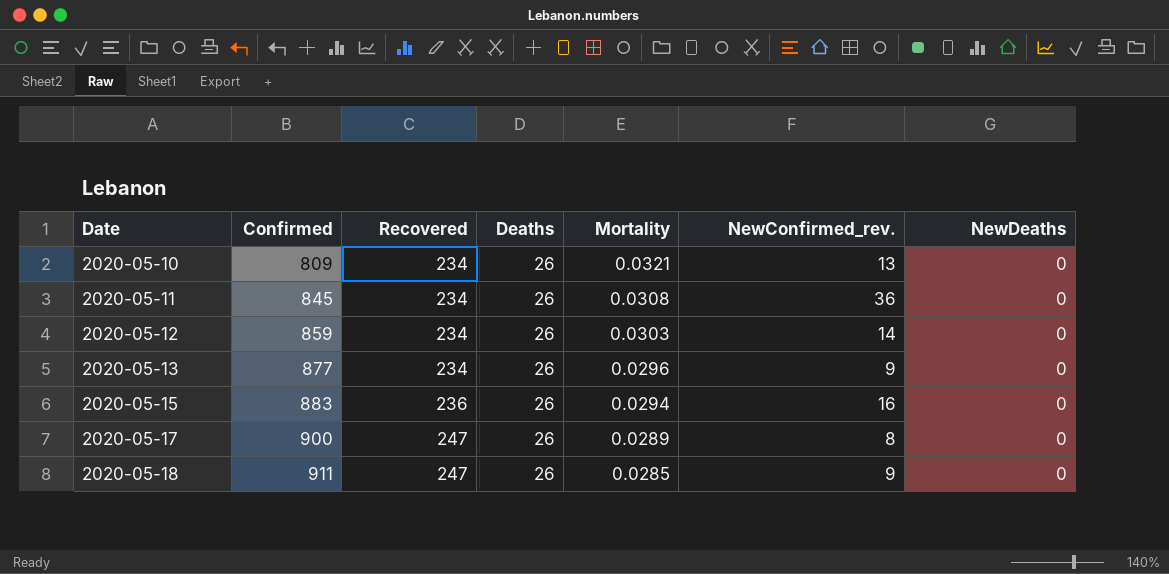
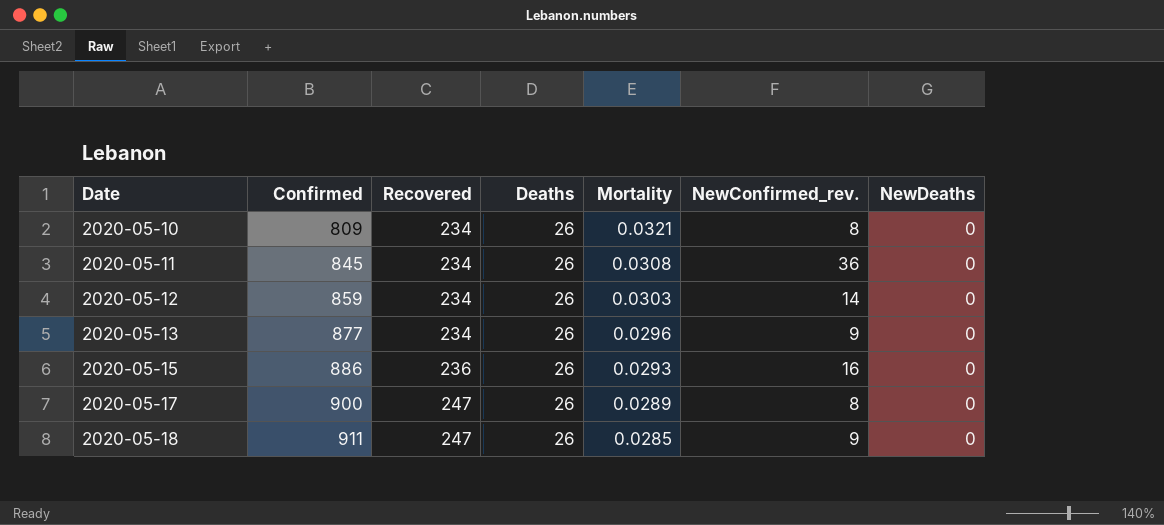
2020-05-10 | NewConfirmed_rev.: 13 -> 8
2020-05-15 | Confirmed: 883 -> 886
2020-05-15 | Mortality: 0.0294 -> 0.0293

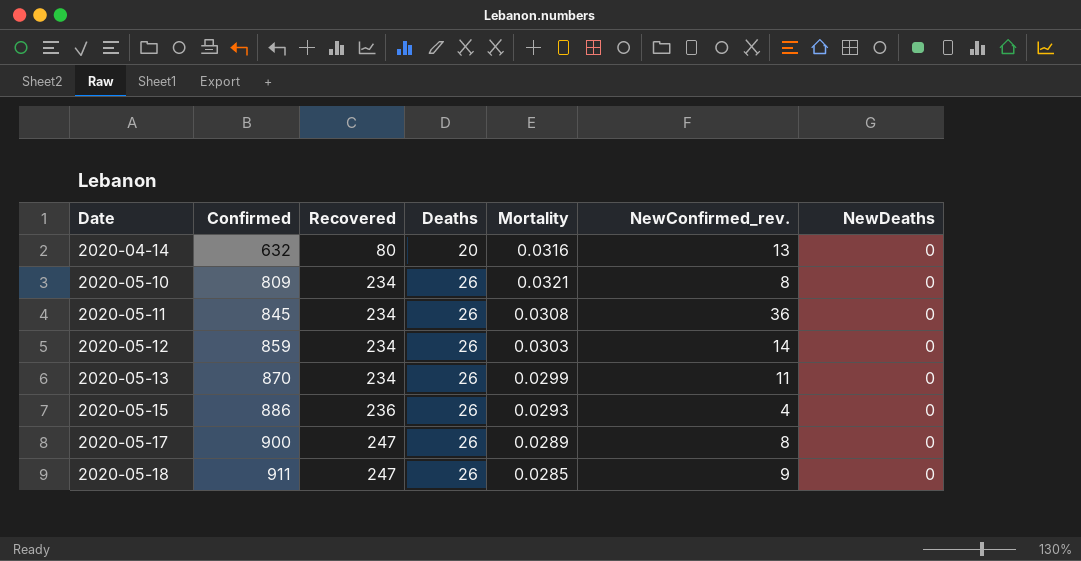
row 2020-04-14: none -> 632 | 80 | 20 | 0.0316 | 13 | 0
2020-05-13 | Confirmed: 877 -> 870
2020-05-13 | Mortality: 0.0296 -> 0.0299
2020-05-13 | NewConfirmed_rev.: 9 -> 11
2020-05-15 | NewConfirmed_rev.: 16 -> 4

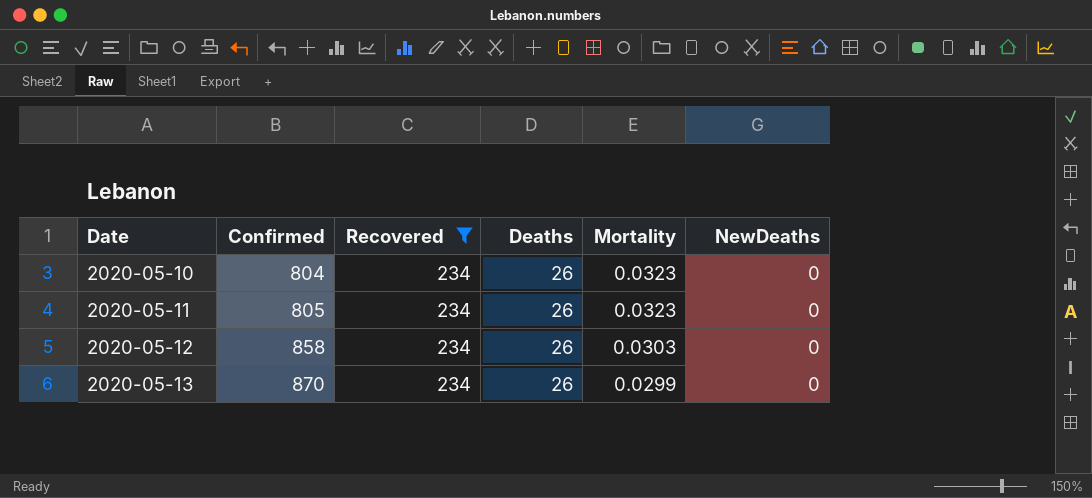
filter: none -> Recovered = 234
column NewConfirmed_rev. | position: 6 -> none
2020-05-10 | Confirmed: 809 -> 804
2020-05-10 | Mortality: 0.0321 -> 0.0323
2020-05-11 | Confirmed: 845 -> 805
2020-05-11 | Mortality: 0.0308 -> 0.0323
2020-05-12 | Confirmed: 859 -> 858

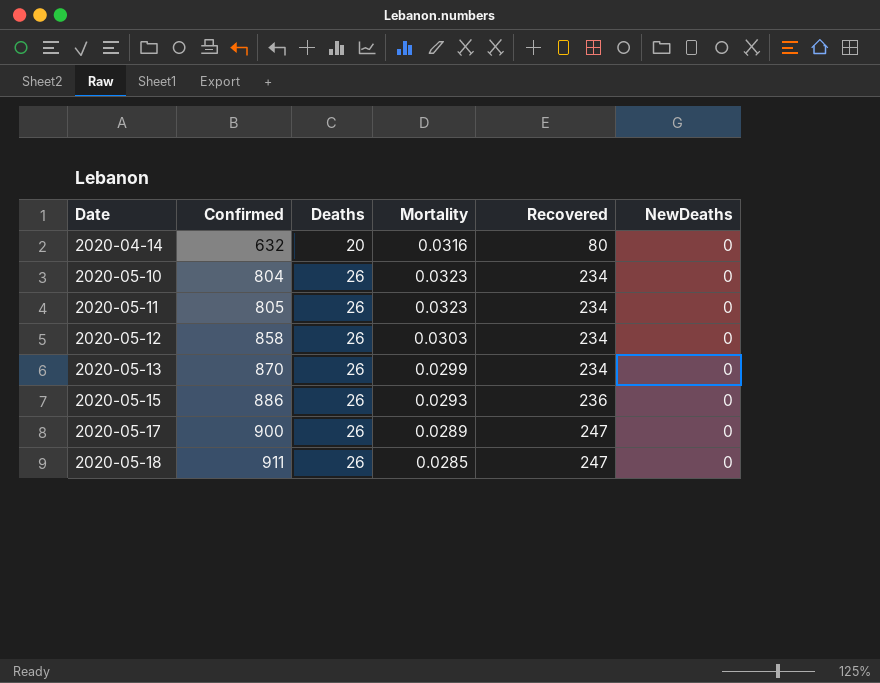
filter: Recovered = 234 -> none
column Recovered | position: 3 -> 5

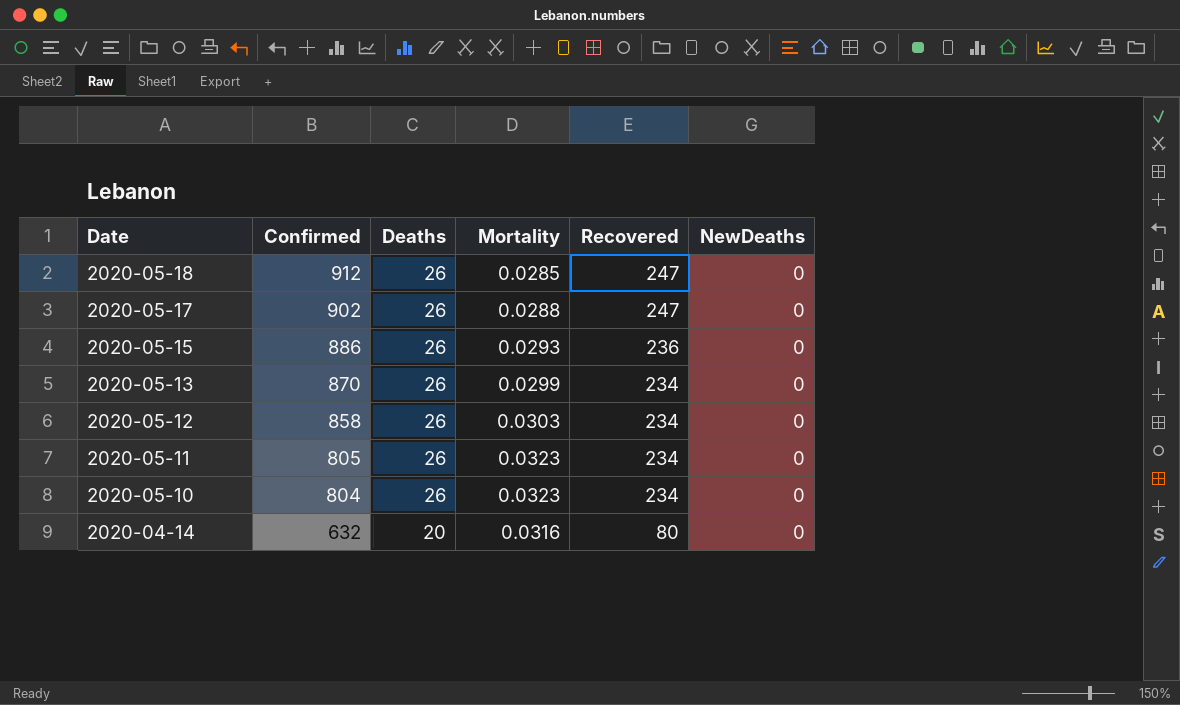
row order: Date ascending -> Date descending
2020-05-18 | Confirmed: 911 -> 912
2020-05-17 | Confirmed: 900 -> 902
2020-05-17 | Mortality: 0.0289 -> 0.0288

